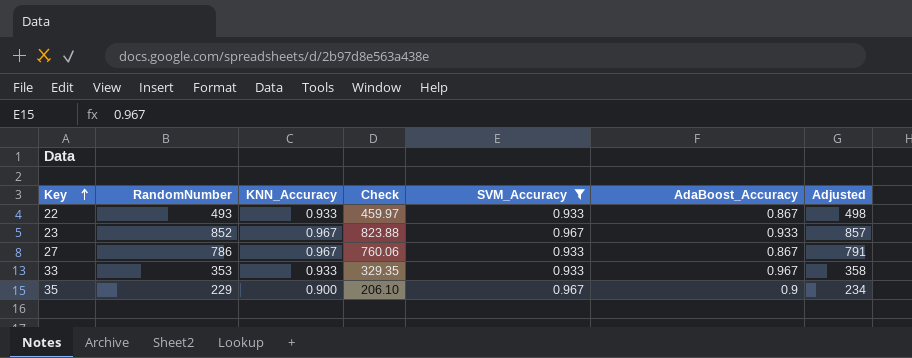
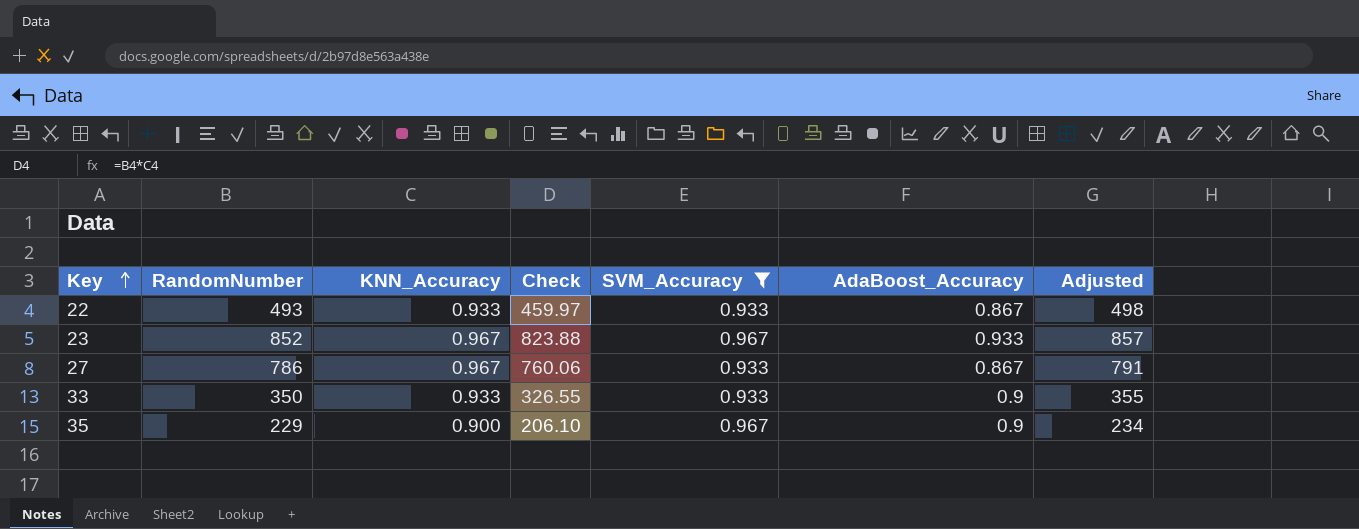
33 | RandomNumber: 353 -> 350
33 | Check: 329.35 -> 326.55
33 | AdaBoost_Accuracy: 0.967 -> 0.9
33 | Adjusted: 358 -> 355

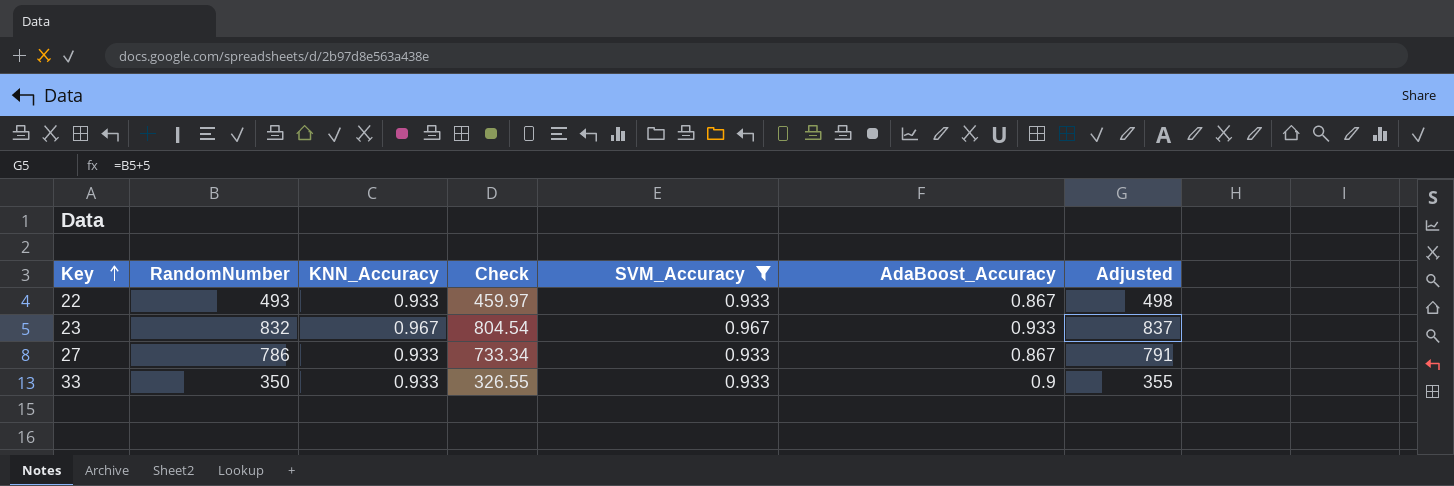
row 35: 229 | 0.900 | 206.10 | 0.967 | 0.9 | 234 -> none
23 | RandomNumber: 852 -> 832
23 | Check: 823.88 -> 804.54
23 | Adjusted: 857 -> 837
27 | KNN_Accuracy: 0.967 -> 0.933
27 | Check: 760.06 -> 733.34

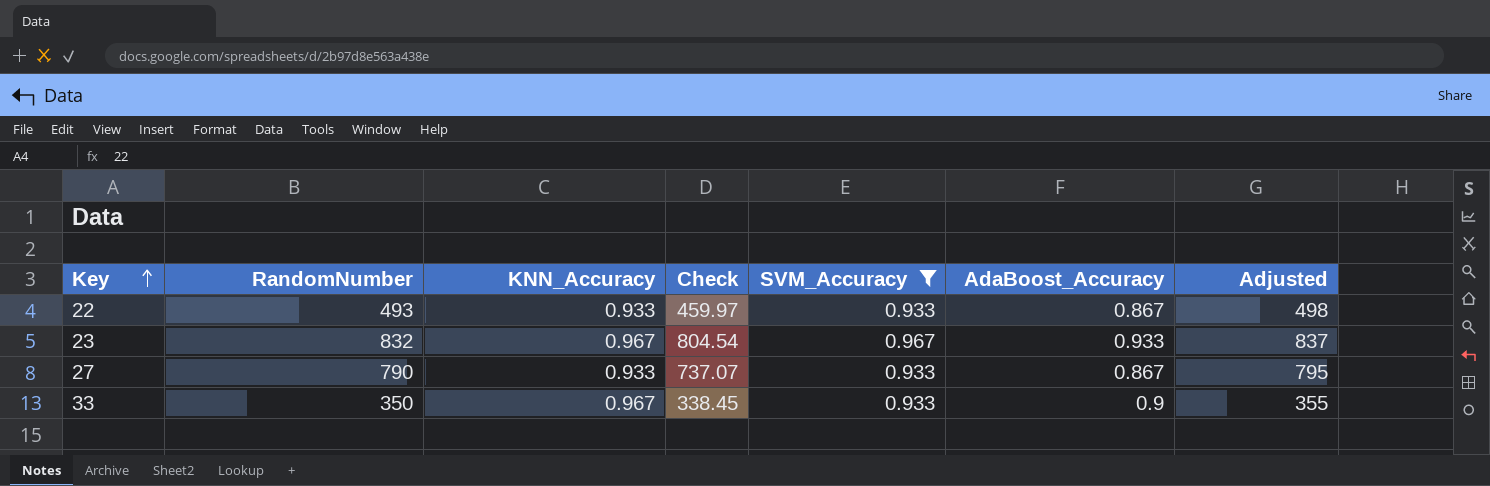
27 | RandomNumber: 786 -> 790
27 | Check: 733.34 -> 737.07
27 | Adjusted: 791 -> 795
33 | KNN_Accuracy: 0.933 -> 0.967
33 | Check: 326.55 -> 338.45

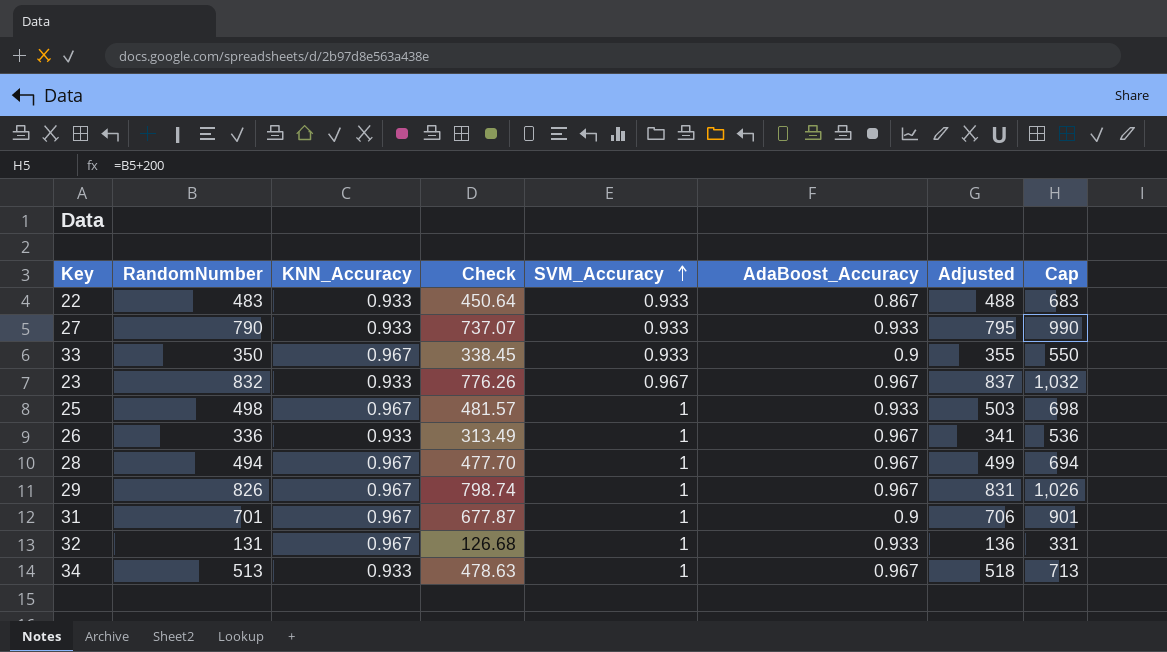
filter: SVM_Accuracy != 1 -> none
row order: Key ascending -> SVM_Accuracy ascending
column Cap | formula: none -> [RandomNumber] + 200
22 | RandomNumber: 493 -> 483
22 | Check: 459.97 -> 450.64
22 | Adjusted: 498 -> 488
27 | AdaBoost_Accuracy: 0.867 -> 0.933
23 | KNN_Accuracy: 0.967 -> 0.933
23 | Check: 804.54 -> 776.26
23 | AdaBoost_Accuracy: 0.933 -> 0.967

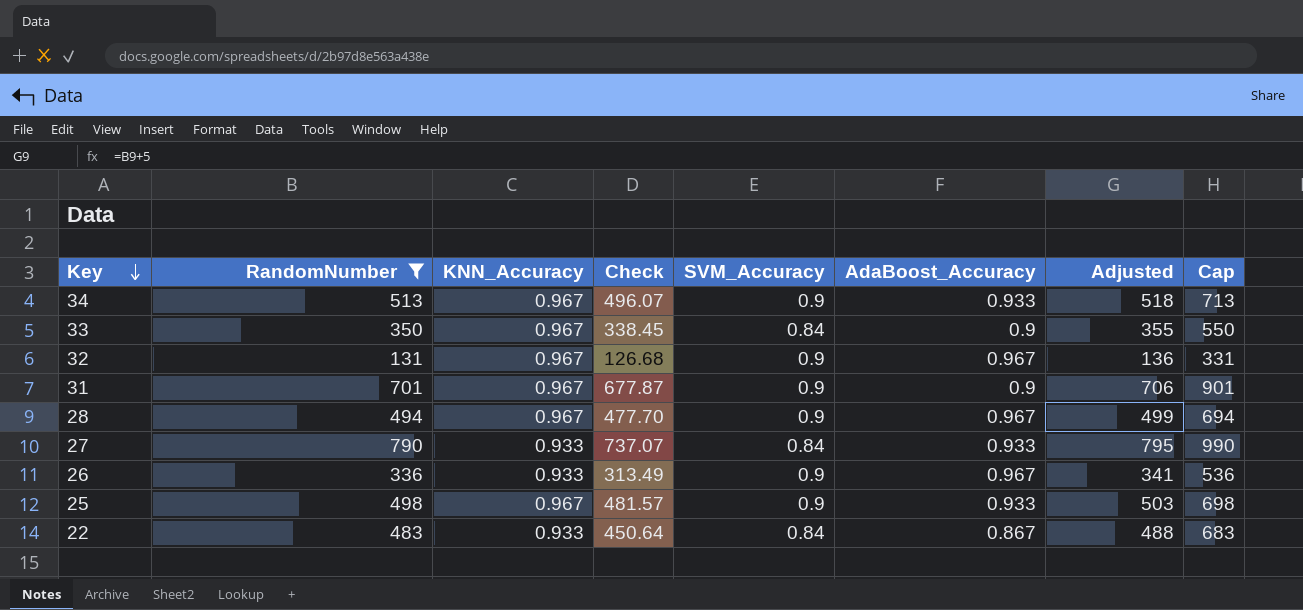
filter: none -> RandomNumber <= 790
row order: SVM_Accuracy ascending -> Key descending
34 | KNN_Accuracy: 0.933 -> 0.967
34 | Check: 478.63 -> 496.07
34 | SVM_Accuracy: 1 -> 0.9
34 | AdaBoost_Accuracy: 0.967 -> 0.933
33 | SVM_Accuracy: 0.933 -> 0.84
32 | SVM_Accuracy: 1 -> 0.9
32 | AdaBoost_Accuracy: 0.933 -> 0.967
31 | SVM_Accuracy: 1 -> 0.9
28 | SVM_Accuracy: 1 -> 0.9
27 | SVM_Accuracy: 0.933 -> 0.84
26 | SVM_Accuracy: 1 -> 0.9
25 | SVM_Accuracy: 1 -> 0.9
22 | SVM_Accuracy: 0.933 -> 0.84

